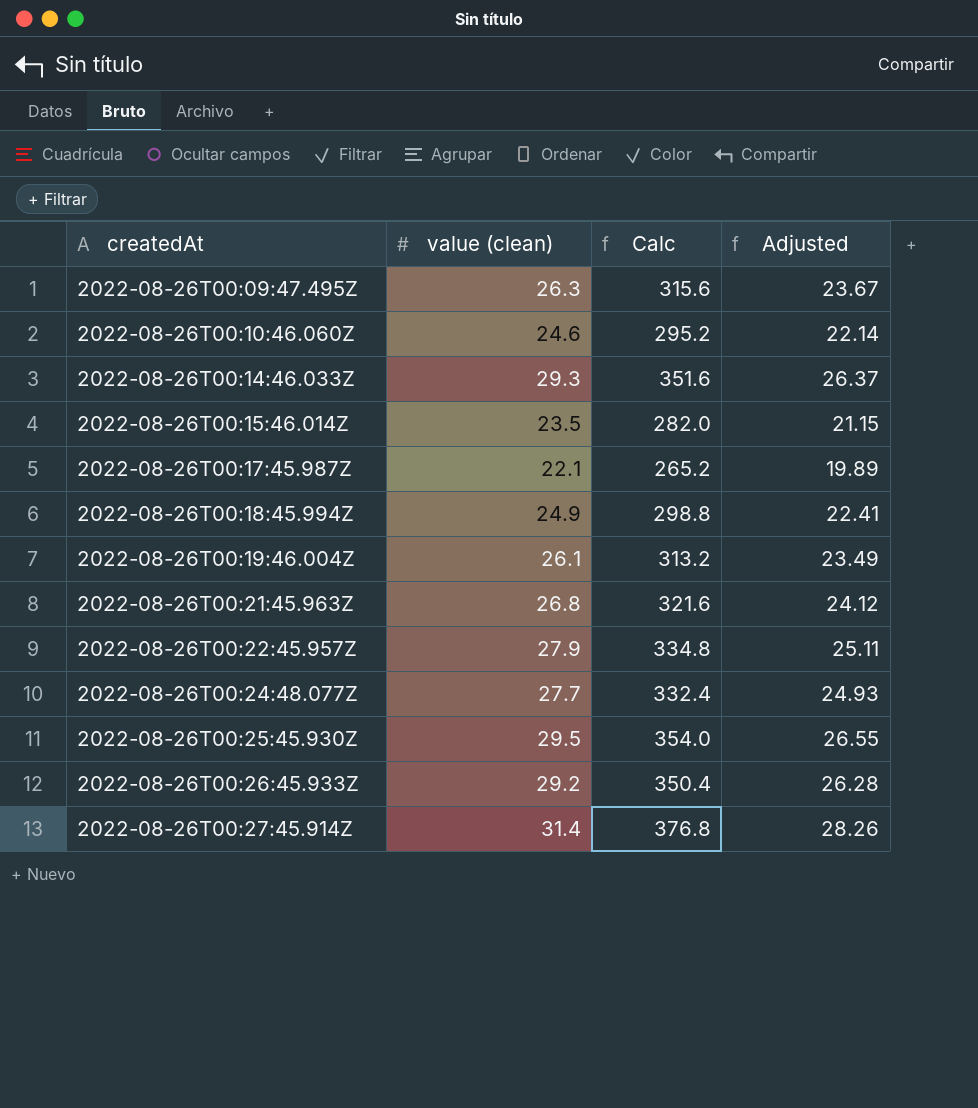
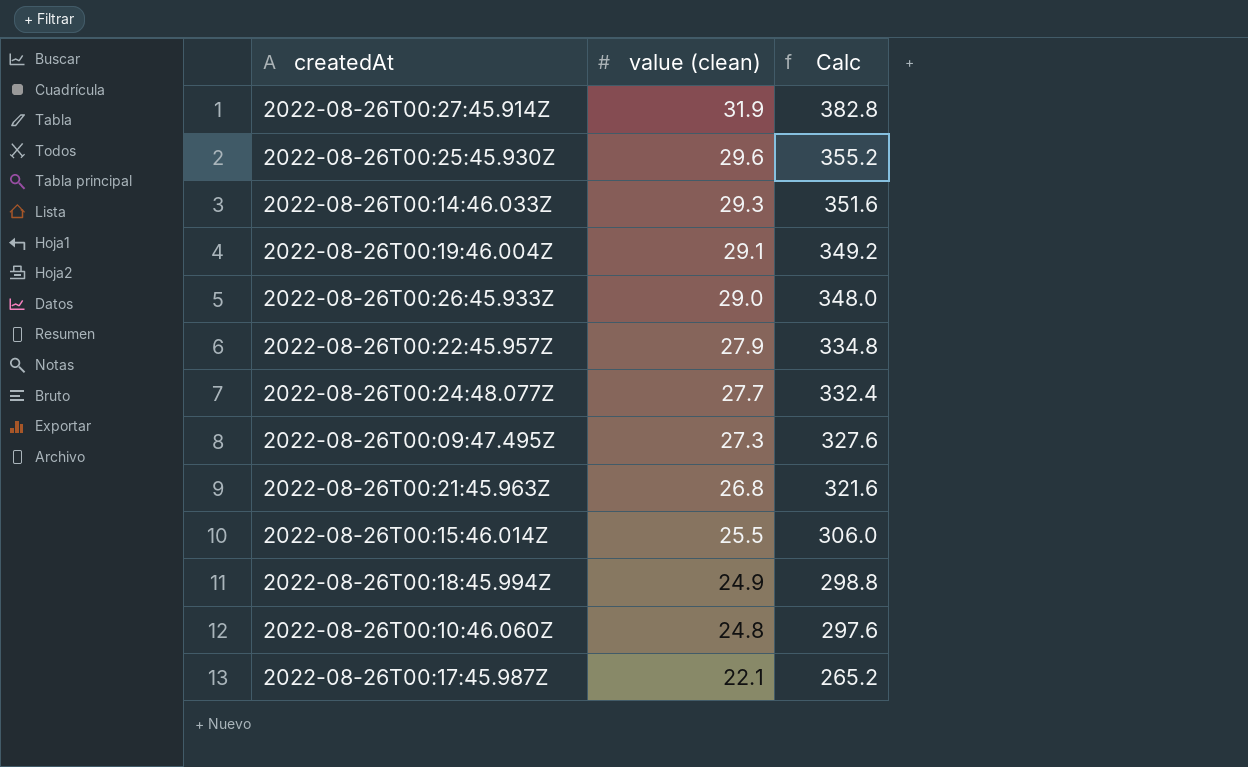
row order: createdAt ascending -> value (clean) descending
column Adjusted | formula: [value (clean)] * 0.9 -> none
2022-08-26T00:27:45.914Z | value (clean): 31.4 -> 31.9
2022-08-26T00:27:45.914Z | Calc: 376.8 -> 382.8
2022-08-26T00:25:45.930Z | value (clean): 29.5 -> 29.6
2022-08-26T00:25:45.930Z | Calc: 354.0 -> 355.2
2022-08-26T00:19:46.004Z | value (clean): 26.1 -> 29.1
2022-08-26T00:19:46.004Z | Calc: 313.2 -> 349.2
2022-08-26T00:26:45.933Z | value (clean): 29.2 -> 29.0
2022-08-26T00:26:45.933Z | Calc: 350.4 -> 348.0
2022-08-26T00:09:47.495Z | value (clean): 26.3 -> 27.3
2022-08-26T00:09:47.495Z | Calc: 315.6 -> 327.6
2022-08-26T00:15:46.014Z | value (clean): 23.5 -> 25.5
2022-08-26T00:15:46.014Z | Calc: 282.0 -> 306.0
2022-08-26T00:10:46.060Z | value (clean): 24.6 -> 24.8
2022-08-26T00:10:46.060Z | Calc: 295.2 -> 297.6

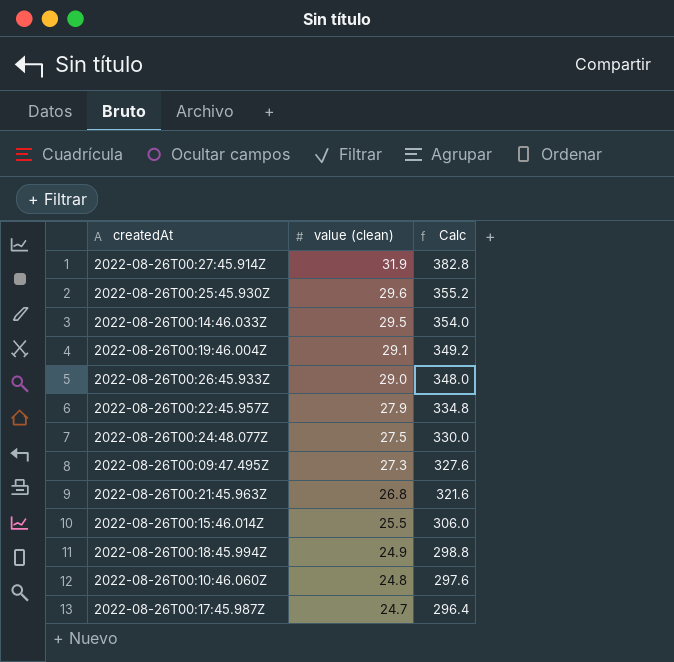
2022-08-26T00:14:46.033Z | value (clean): 29.3 -> 29.5
2022-08-26T00:14:46.033Z | Calc: 351.6 -> 354.0
2022-08-26T00:24:48.077Z | value (clean): 27.7 -> 27.5
2022-08-26T00:24:48.077Z | Calc: 332.4 -> 330.0
2022-08-26T00:17:45.987Z | value (clean): 22.1 -> 24.7
2022-08-26T00:17:45.987Z | Calc: 265.2 -> 296.4

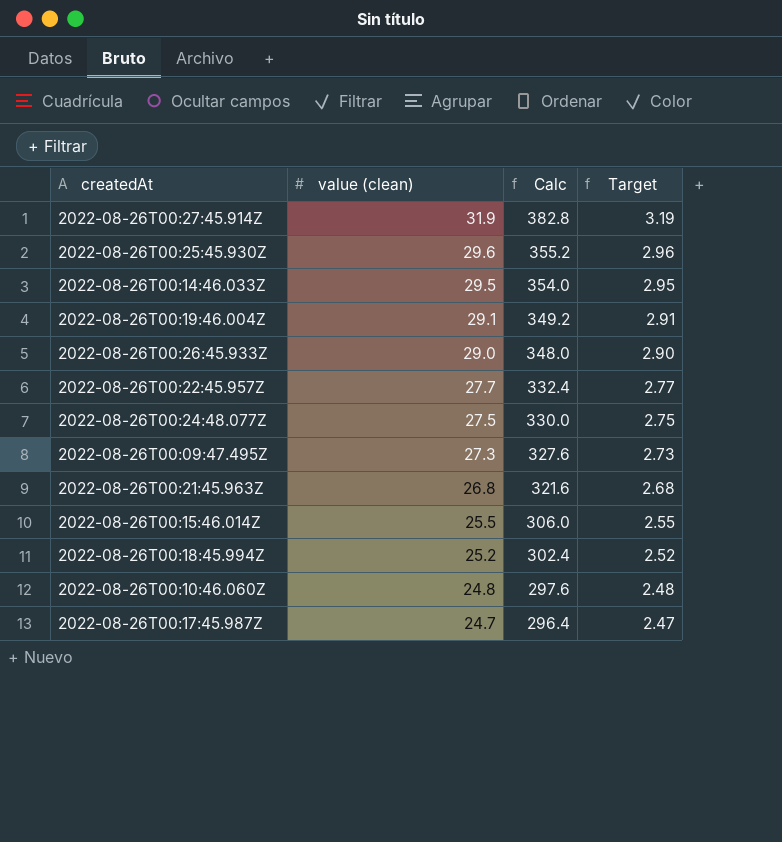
column Target | formula: none -> [value (clean)] * 0.1
2022-08-26T00:22:45.957Z | value (clean): 27.9 -> 27.7
2022-08-26T00:22:45.957Z | Calc: 334.8 -> 332.4
2022-08-26T00:18:45.994Z | value (clean): 24.9 -> 25.2
2022-08-26T00:18:45.994Z | Calc: 298.8 -> 302.4

